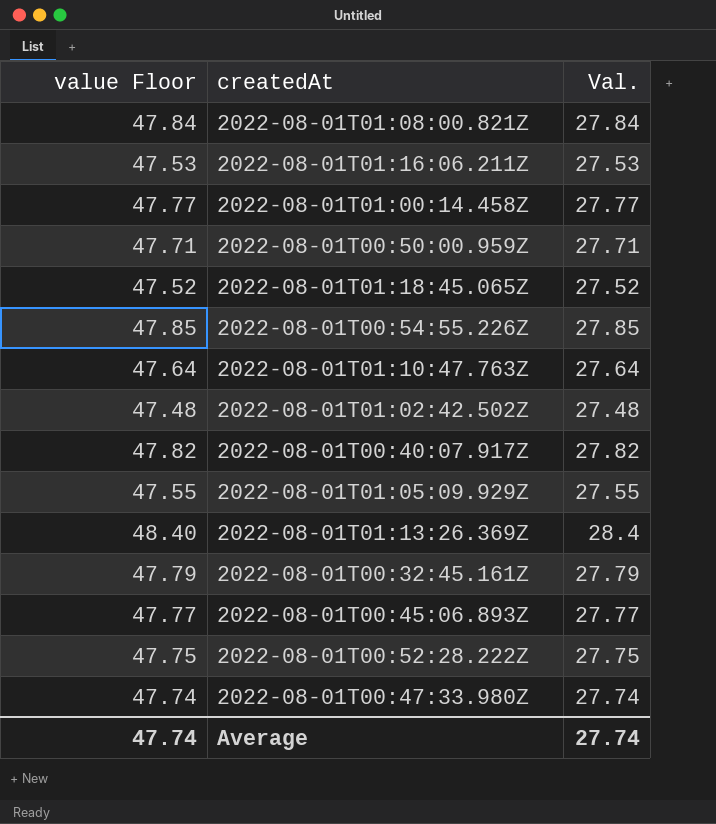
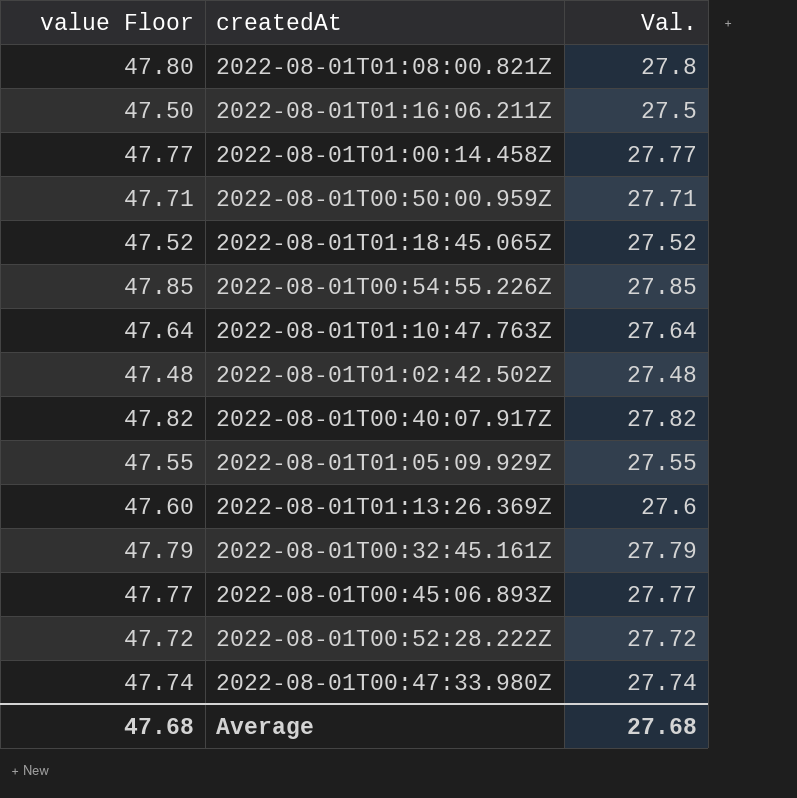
2022-08-01T01:08:00.821Z | value Floor: 47.84 -> 47.80
2022-08-01T01:08:00.821Z | Val.: 27.84 -> 27.8
2022-08-01T01:16:06.211Z | value Floor: 47.53 -> 47.50
2022-08-01T01:16:06.211Z | Val.: 27.53 -> 27.5
2022-08-01T01:13:26.369Z | value Floor: 48.40 -> 47.60
2022-08-01T01:13:26.369Z | Val.: 28.4 -> 27.6
2022-08-01T00:52:28.222Z | value Floor: 47.75 -> 47.72
2022-08-01T00:52:28.222Z | Val.: 27.75 -> 27.72
Average | value Floor: 47.74 -> 47.68
Average | Val.: 27.74 -> 27.68

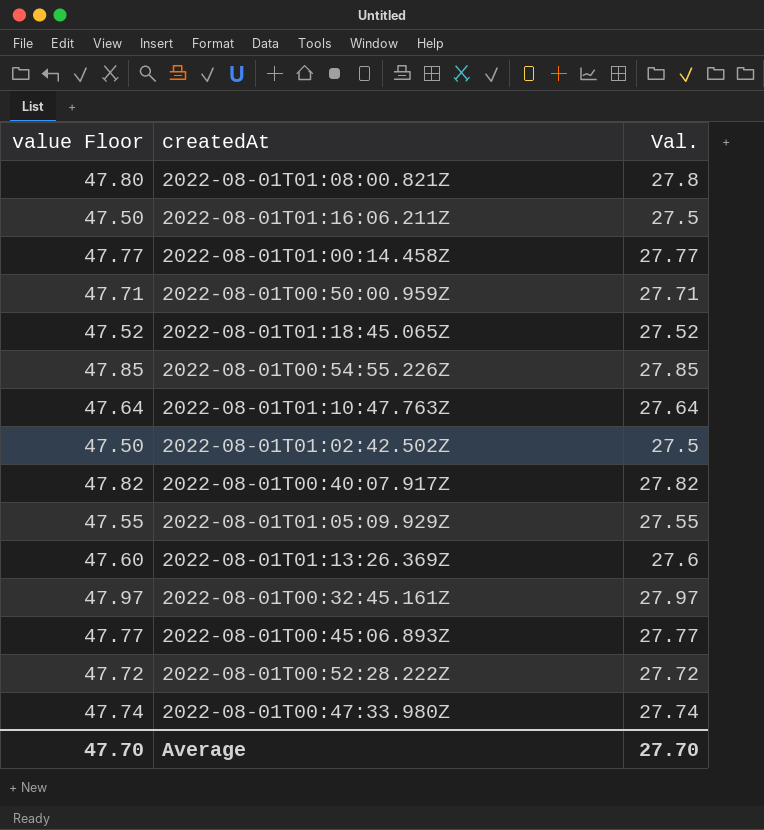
2022-08-01T01:02:42.502Z | value Floor: 47.48 -> 47.50
2022-08-01T01:02:42.502Z | Val.: 27.48 -> 27.5
2022-08-01T00:32:45.161Z | value Floor: 47.79 -> 47.97
2022-08-01T00:32:45.161Z | Val.: 27.79 -> 27.97
Average | value Floor: 47.68 -> 47.70
Average | Val.: 27.68 -> 27.70

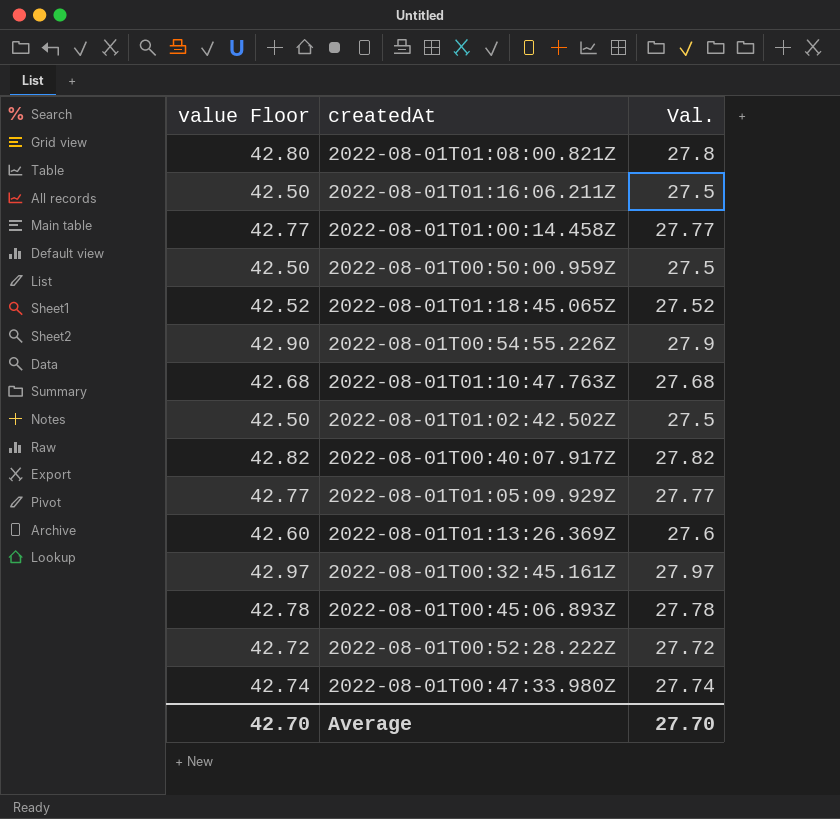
column value Floor | formula: [Val.] + 20 -> [Val.] + 15
2022-08-01T00:50:00.959Z | Val.: 27.71 -> 27.5
2022-08-01T00:54:55.226Z | Val.: 27.85 -> 27.9
2022-08-01T01:10:47.763Z | Val.: 27.64 -> 27.68
2022-08-01T01:05:09.929Z | Val.: 27.55 -> 27.77
2022-08-01T00:45:06.893Z | Val.: 27.77 -> 27.78
Average | value Floor: 47.70 -> 42.70

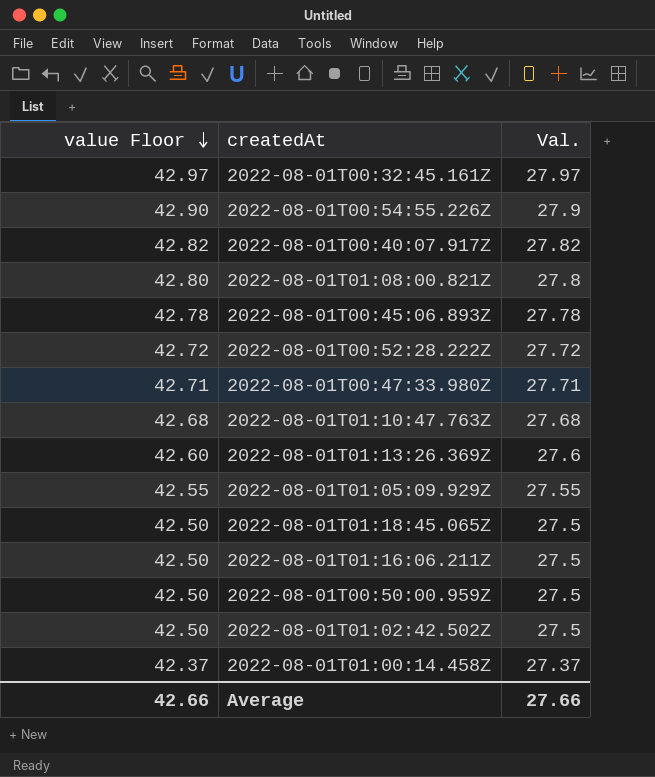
row order: none -> value Floor descending
2022-08-01T00:47:33.980Z | value Floor: 42.74 -> 42.71
2022-08-01T00:47:33.980Z | Val.: 27.74 -> 27.71
2022-08-01T01:05:09.929Z | value Floor: 42.77 -> 42.55
2022-08-01T01:05:09.929Z | Val.: 27.77 -> 27.55
2022-08-01T01:18:45.065Z | value Floor: 42.52 -> 42.50
2022-08-01T01:18:45.065Z | Val.: 27.52 -> 27.5
2022-08-01T01:00:14.458Z | value Floor: 42.77 -> 42.37
2022-08-01T01:00:14.458Z | Val.: 27.77 -> 27.37
Average | value Floor: 42.70 -> 42.66
Average | Val.: 27.70 -> 27.66

